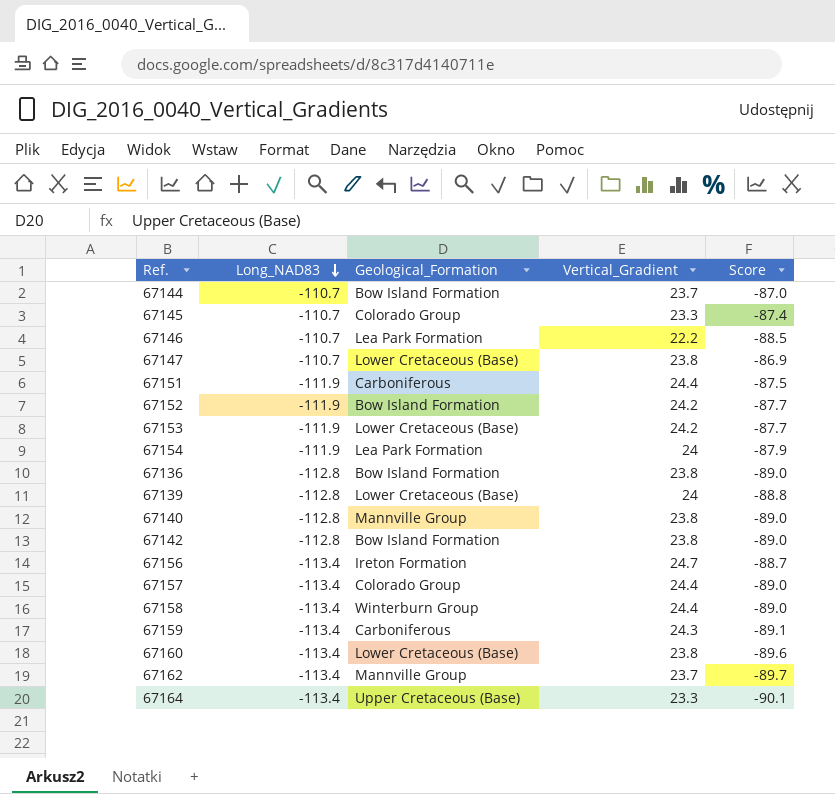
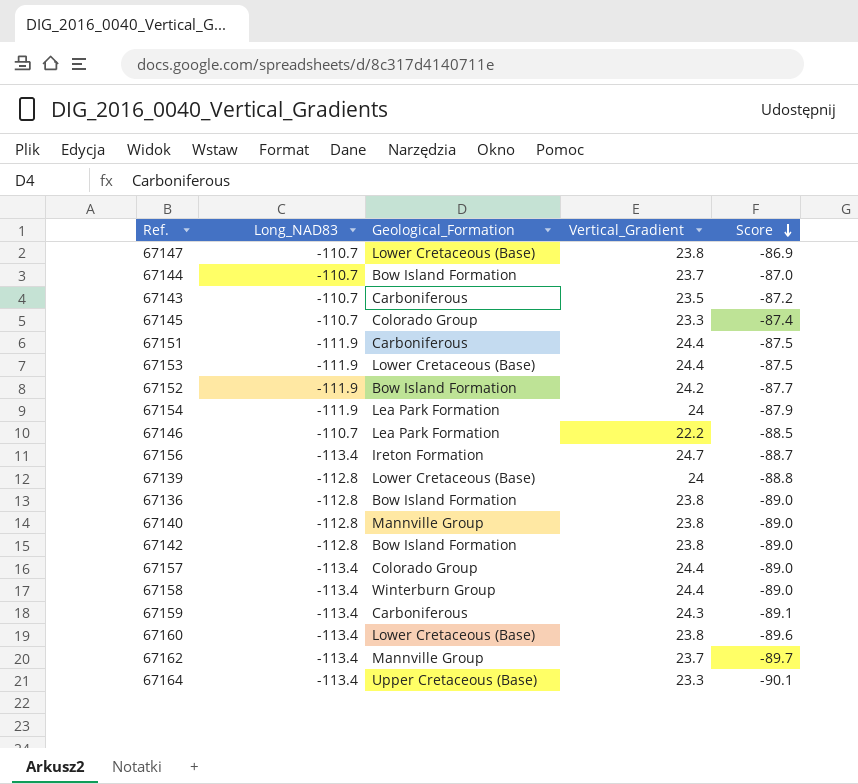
row order: Long_NAD83 descending -> Score descending
row 67143: none -> -110.7 | Carboniferous | 23.5 | -87.2
67153 | Vertical_Gradient: 24.2 -> 24.4
67153 | Score: -87.7 -> -87.5

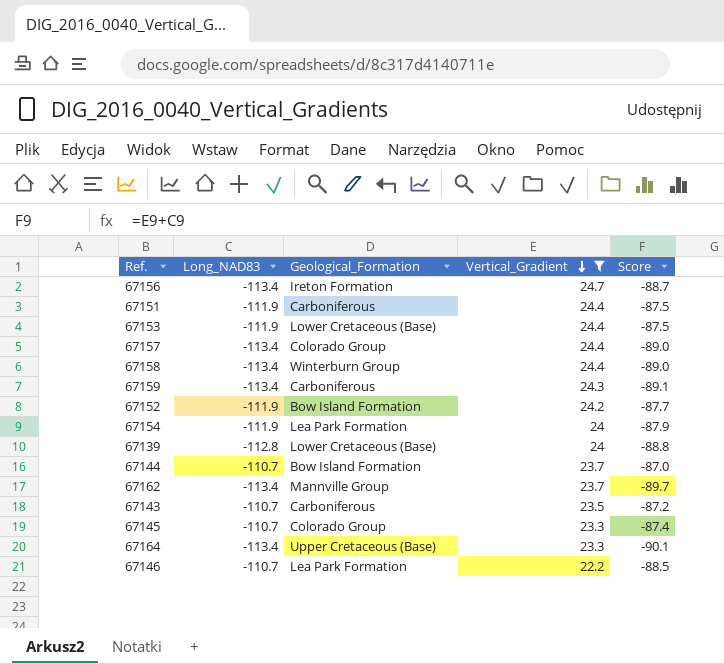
filter: none -> Vertical_Gradient != 23.8
row order: Score descending -> Vertical_Gradient descending

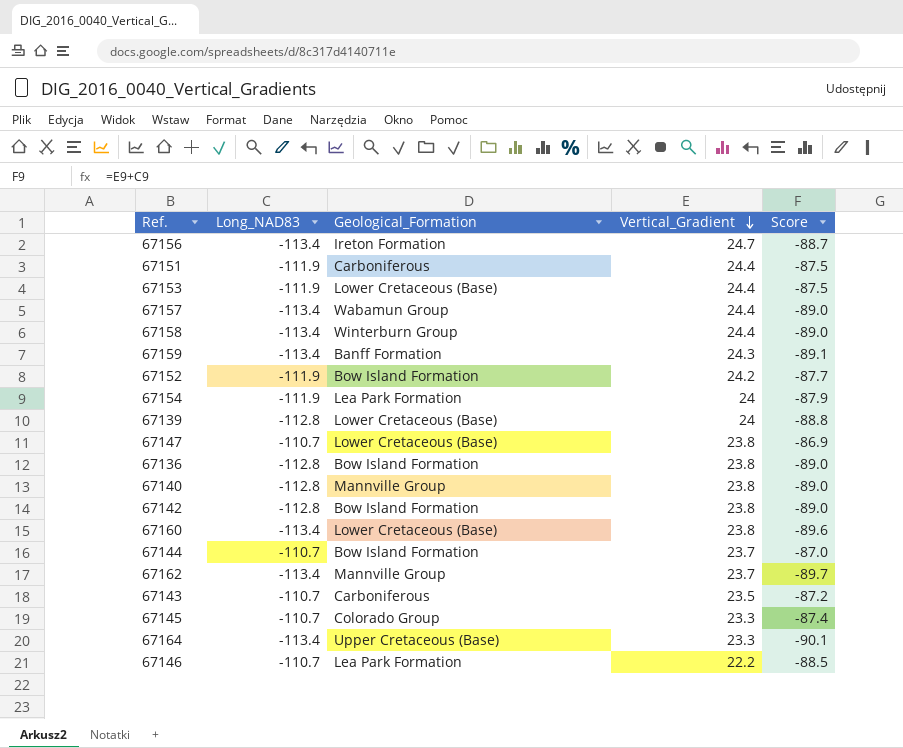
filter: Vertical_Gradient != 23.8 -> none
67157 | Geological_Formation: Colorado Group -> Wabamun Group
67159 | Geological_Formation: Carboniferous -> Banff Formation

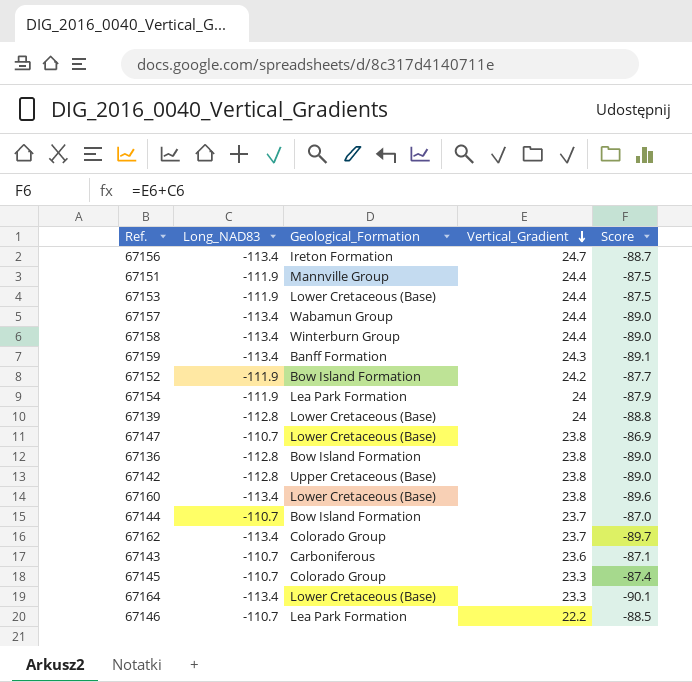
row 67140: -112.8 | Mannville Group | 23.8 | -89.0 -> none
67151 | Geological_Formation: Carboniferous -> Mannville Group
67142 | Geological_Formation: Bow Island Formation -> Upper Cretaceous (Base)
67162 | Geological_Formation: Mannville Group -> Colorado Group
67143 | Vertical_Gradient: 23.5 -> 23.6
67143 | Score: -87.2 -> -87.1
67164 | Geological_Formation: Upper Cretaceous (Base) -> Lower Cretaceous (Base)

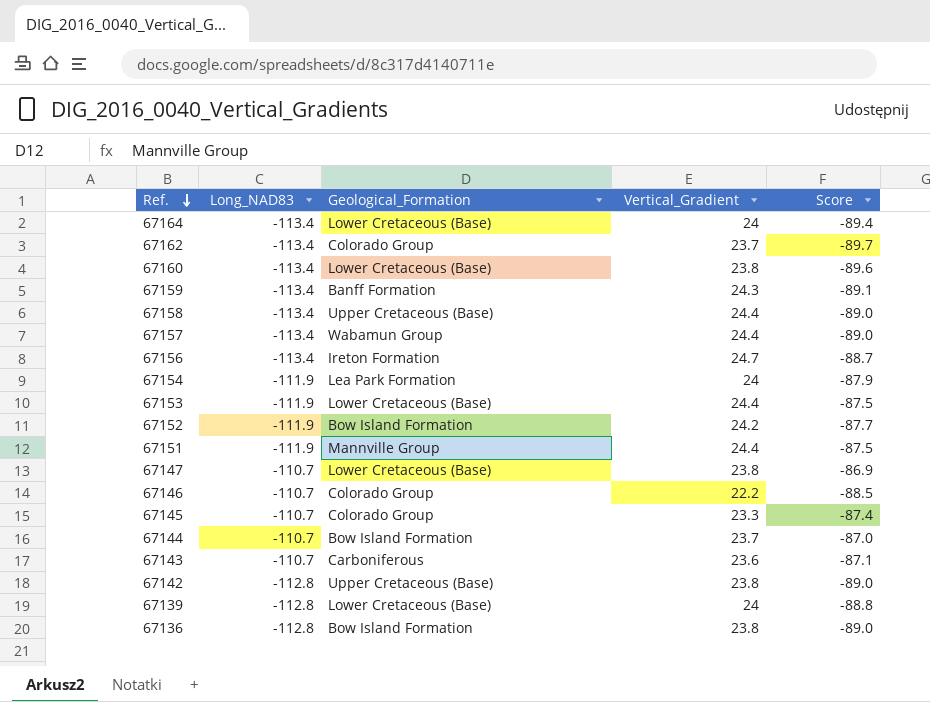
row order: Vertical_Gradient descending -> Ref. descending
67164 | Vertical_Gradient: 23.3 -> 24
67164 | Score: -90.1 -> -89.4
67158 | Geological_Formation: Winterburn Group -> Upper Cretaceous (Base)
67146 | Geological_Formation: Lea Park Formation -> Colorado Group

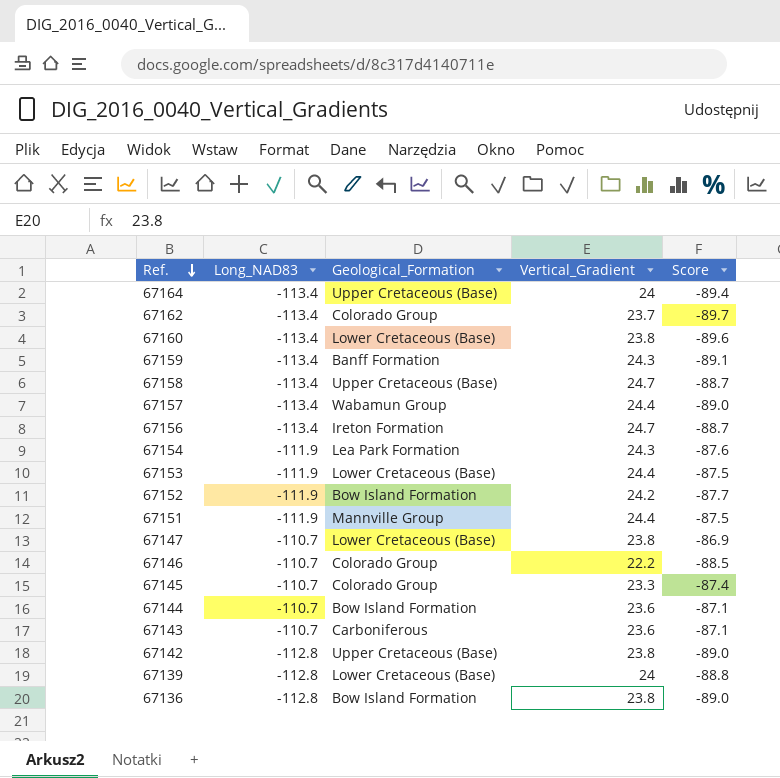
67164 | Geological_Formation: Lower Cretaceous (Base) -> Upper Cretaceous (Base)
67158 | Vertical_Gradient: 24.4 -> 24.7
67158 | Score: -89.0 -> -88.7
67154 | Vertical_Gradient: 24 -> 24.3
67154 | Score: -87.9 -> -87.6
67144 | Vertical_Gradient: 23.7 -> 23.6
67144 | Score: -87.0 -> -87.1

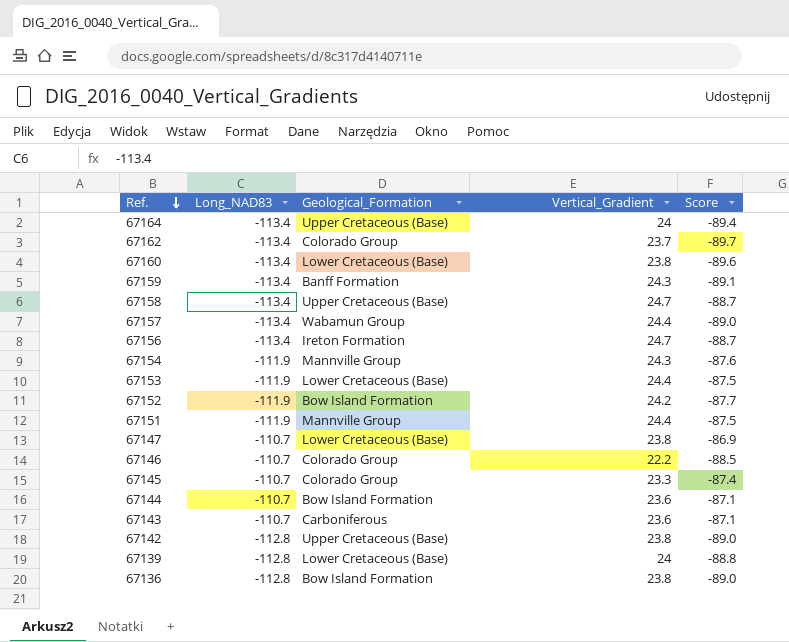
67154 | Geological_Formation: Lea Park Formation -> Mannville Group

